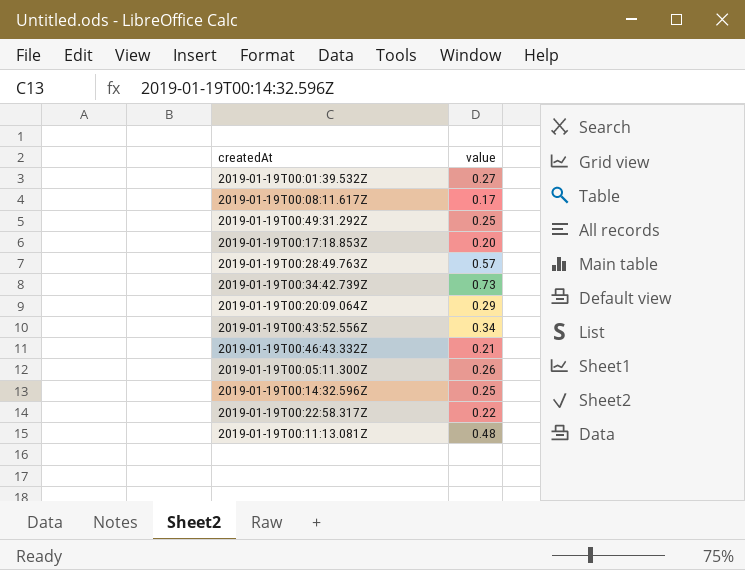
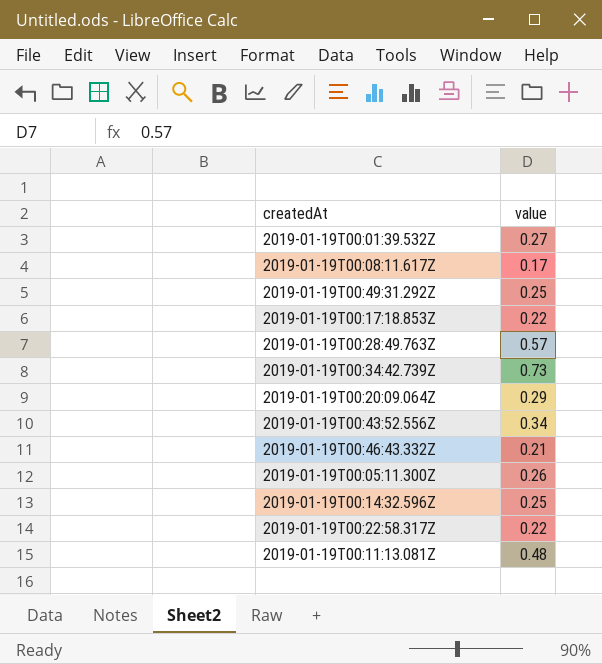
2019-01-19T00:17:18.853Z | value: 0.20 -> 0.22

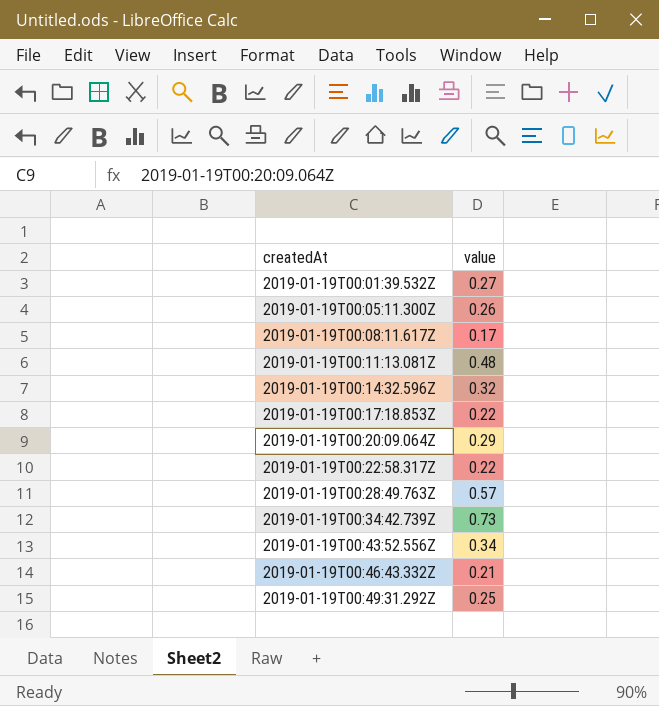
row order: none -> createdAt ascending
2019-01-19T00:14:32.596Z | value: 0.25 -> 0.32

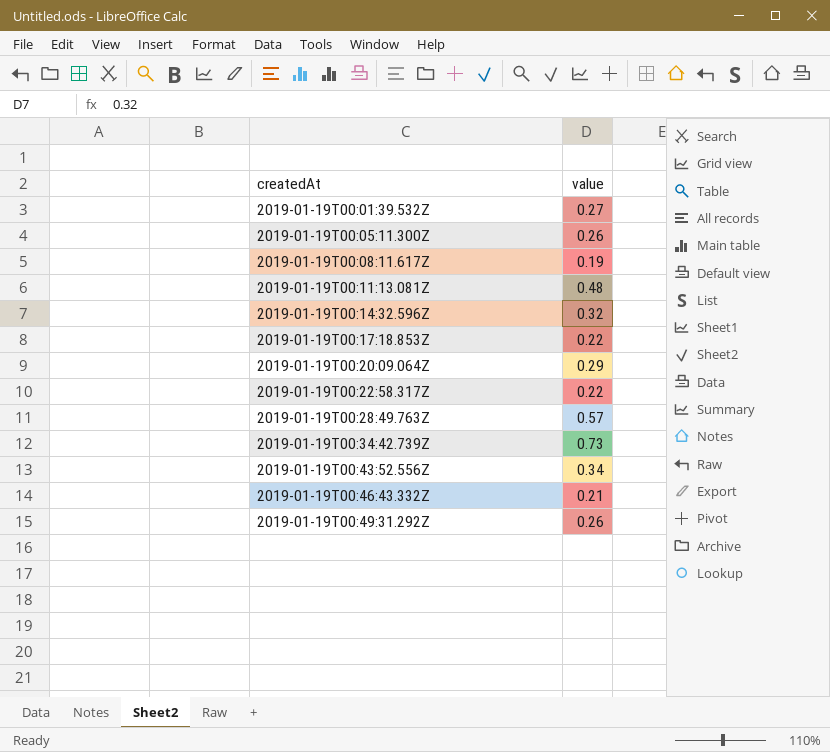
2019-01-19T00:08:11.617Z | value: 0.17 -> 0.19
2019-01-19T00:49:31.292Z | value: 0.25 -> 0.26

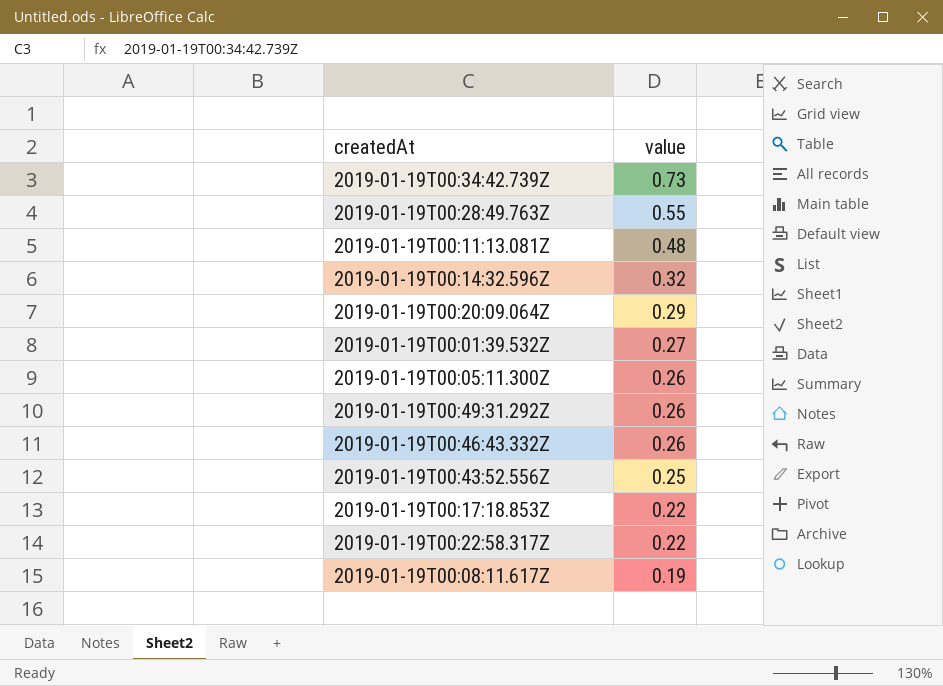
row order: createdAt ascending -> value descending
2019-01-19T00:28:49.763Z | value: 0.57 -> 0.55
2019-01-19T00:46:43.332Z | value: 0.21 -> 0.26
2019-01-19T00:43:52.556Z | value: 0.34 -> 0.25

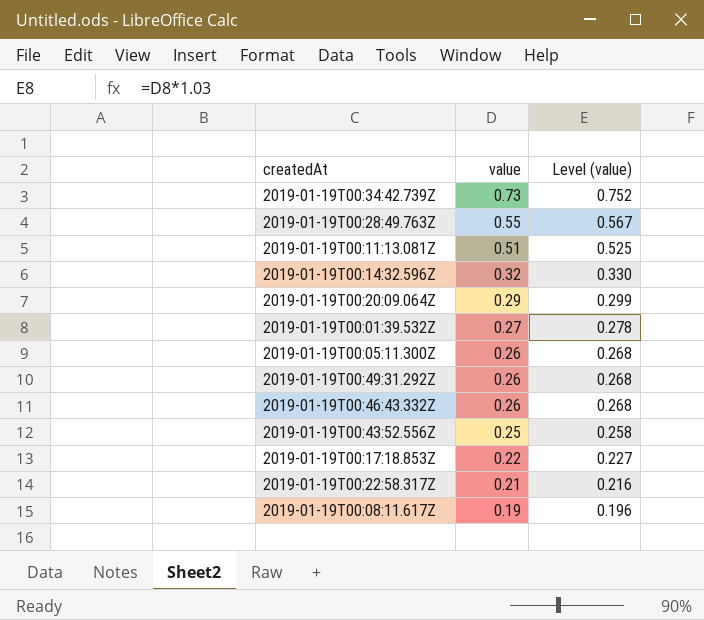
column Level (value) | formula: none -> [value] * 1.03
2019-01-19T00:11:13.081Z | value: 0.48 -> 0.51
2019-01-19T00:22:58.317Z | value: 0.22 -> 0.21

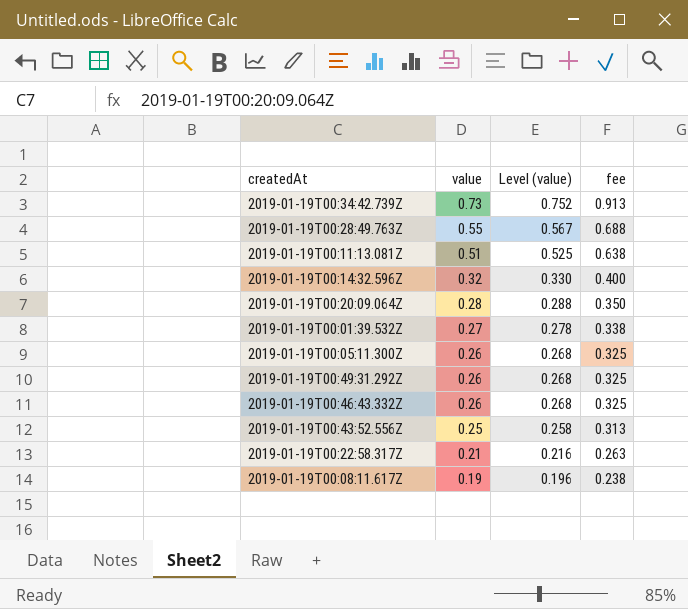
column fee | formula: none -> [value] * 1.25
row 2019-01-19T00:17:18.853Z: 0.22 | 0.227 -> none
2019-01-19T00:20:09.064Z | value: 0.29 -> 0.28
2019-01-19T00:20:09.064Z | Level (value): 0.299 -> 0.288

